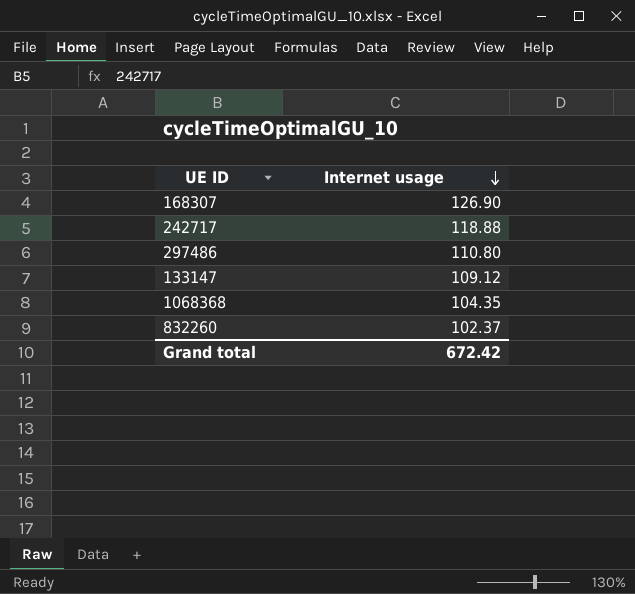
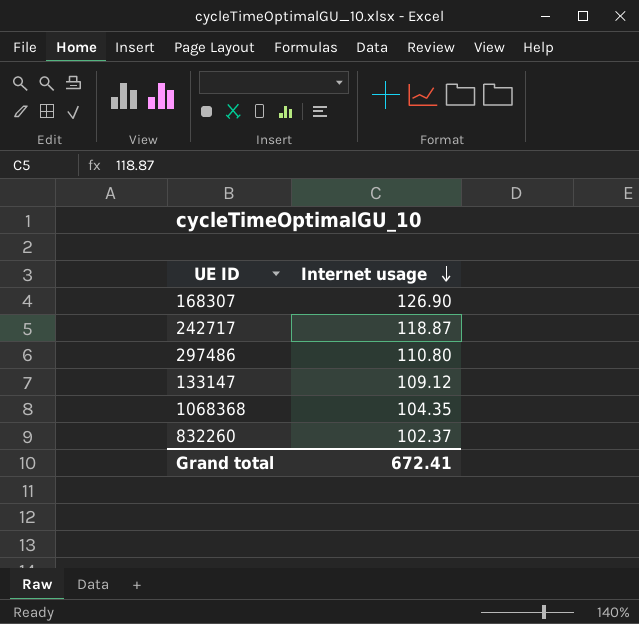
242717 | Internet usage: 118.88 -> 118.87
Grand total | Internet usage: 672.42 -> 672.41

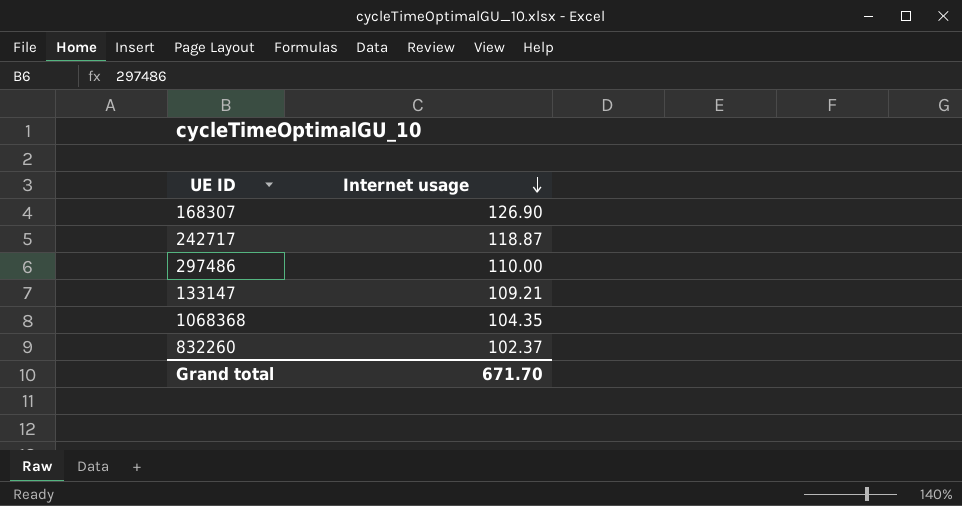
297486 | Internet usage: 110.80 -> 110.00
133147 | Internet usage: 109.12 -> 109.21
Grand total | Internet usage: 672.41 -> 671.70

